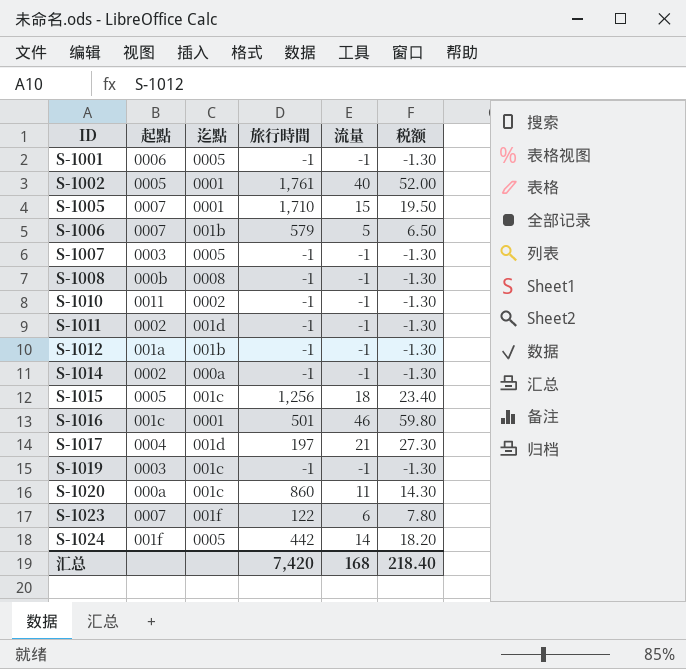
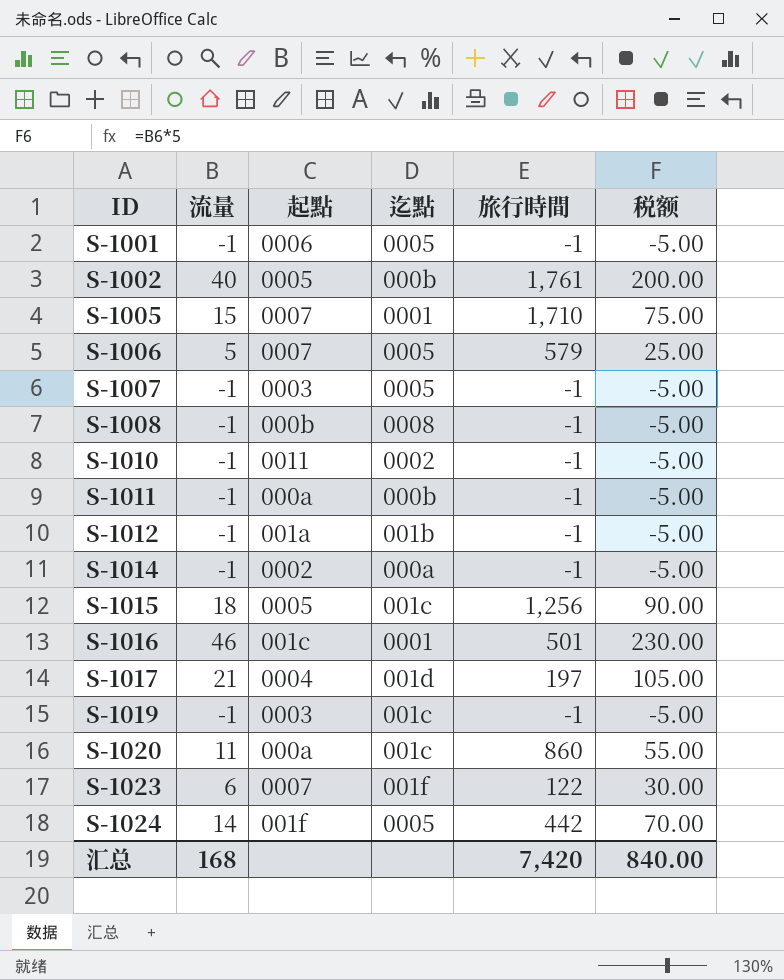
column 流量 | position: 5 -> 2
column 税额 | formula: [流量] * 1.3 -> [流量] * 5
S-1002 | 迄點: 0001 -> 000b
S-1006 | 迄點: 001b -> 0005
S-1011 | 起點: 0002 -> 000a
S-1011 | 迄點: 001d -> 000b
汇总 | 税额: 218.40 -> 840.00

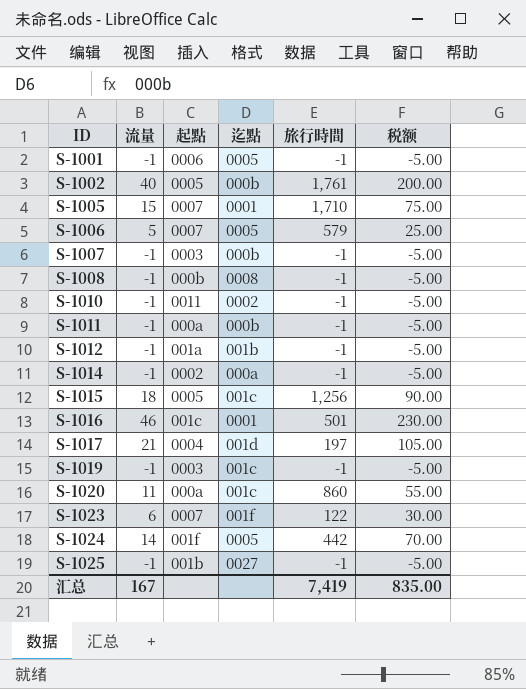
S-1007 | 迄點: 0005 -> 000b
row S-1025: none -> -1 | 001b | 0027 | -1 | -5.00
汇总 | 流量: 168 -> 167
汇总 | 旅行時間: 7,420 -> 7,419
汇总 | 税额: 840.00 -> 835.00

